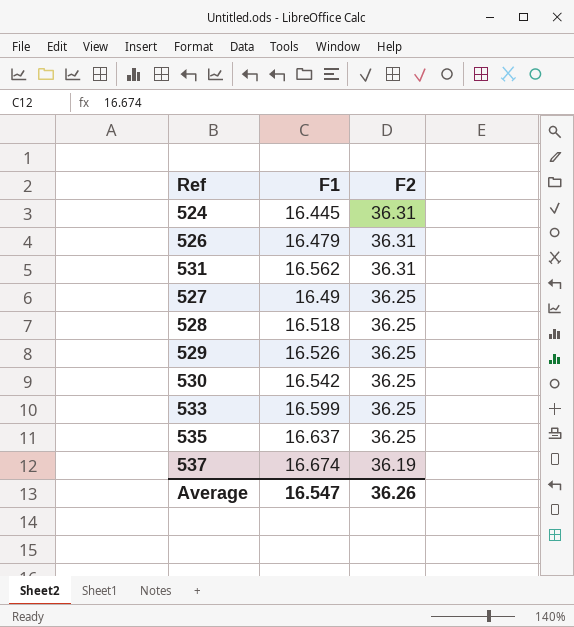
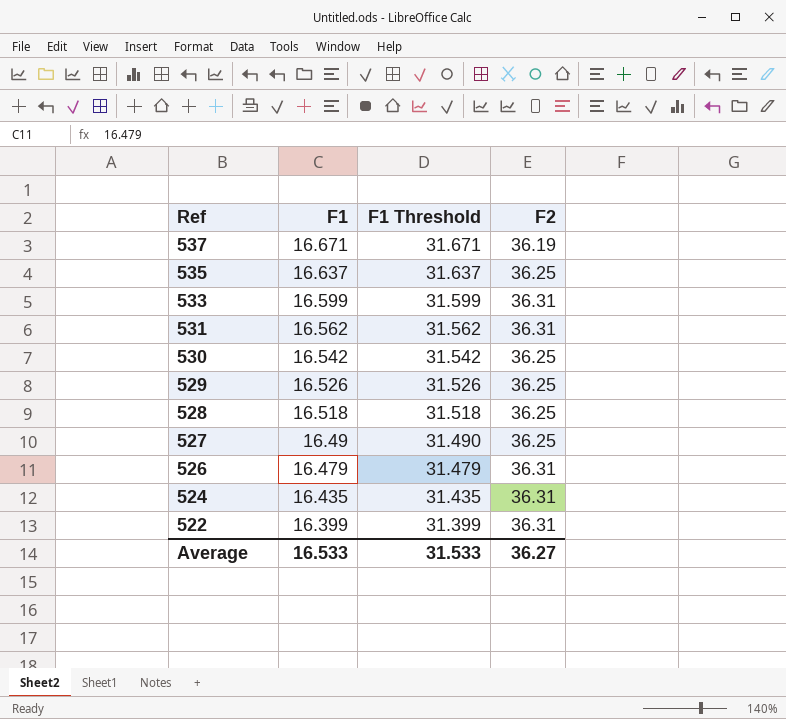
row order: F2 descending -> Ref descending
column F1 Threshold | formula: none -> [F1] + 15
537 | F1: 16.674 -> 16.671
533 | F2: 36.25 -> 36.31
524 | F1: 16.445 -> 16.435
row 522: none -> 16.399 | 31.399 | 36.31
Average | F1: 16.547 -> 16.533
Average | F2: 36.26 -> 36.27

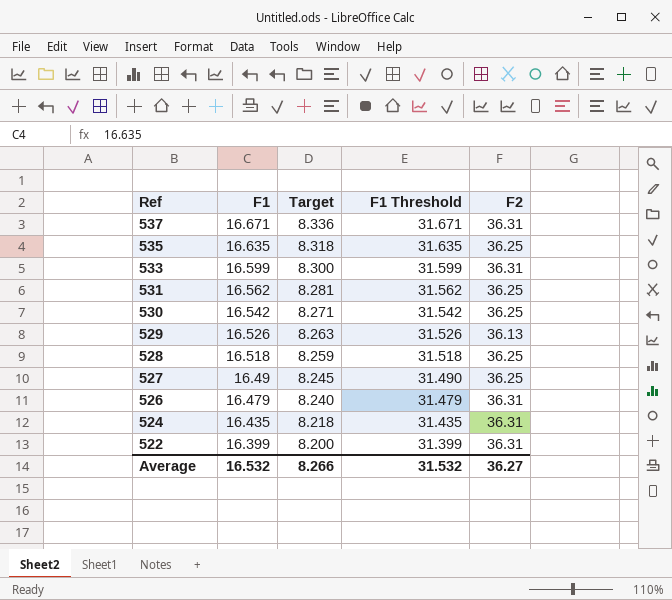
column Target | formula: none -> [F1] * 0.5
537 | F2: 36.19 -> 36.31
535 | F1: 16.637 -> 16.635
535 | F1 Threshold: 31.637 -> 31.635
531 | F2: 36.31 -> 36.25
529 | F2: 36.25 -> 36.13
Average | F1: 16.533 -> 16.532
Average | F1 Threshold: 31.533 -> 31.532

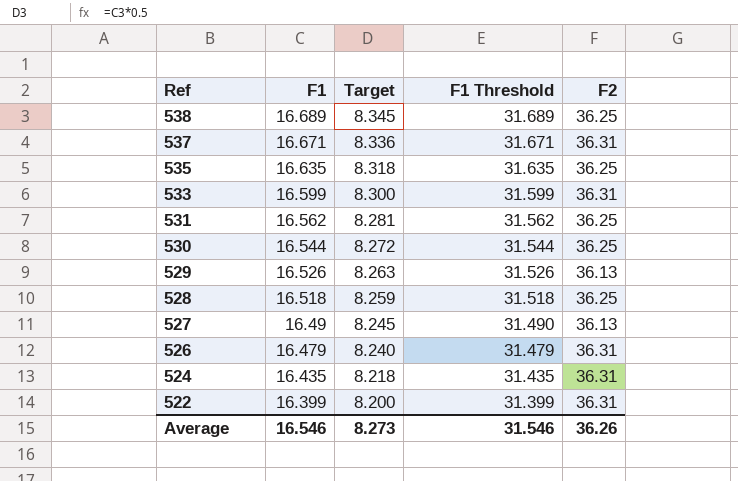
row 538: none -> 16.689 | 8.345 | 31.689 | 36.25
530 | F1: 16.542 -> 16.544
530 | Target: 8.271 -> 8.272
530 | F1 Threshold: 31.542 -> 31.544
527 | F2: 36.25 -> 36.13
Average | F1: 16.532 -> 16.546
Average | Target: 8.266 -> 8.273
Average | F1 Threshold: 31.532 -> 31.546
Average | F2: 36.27 -> 36.26

